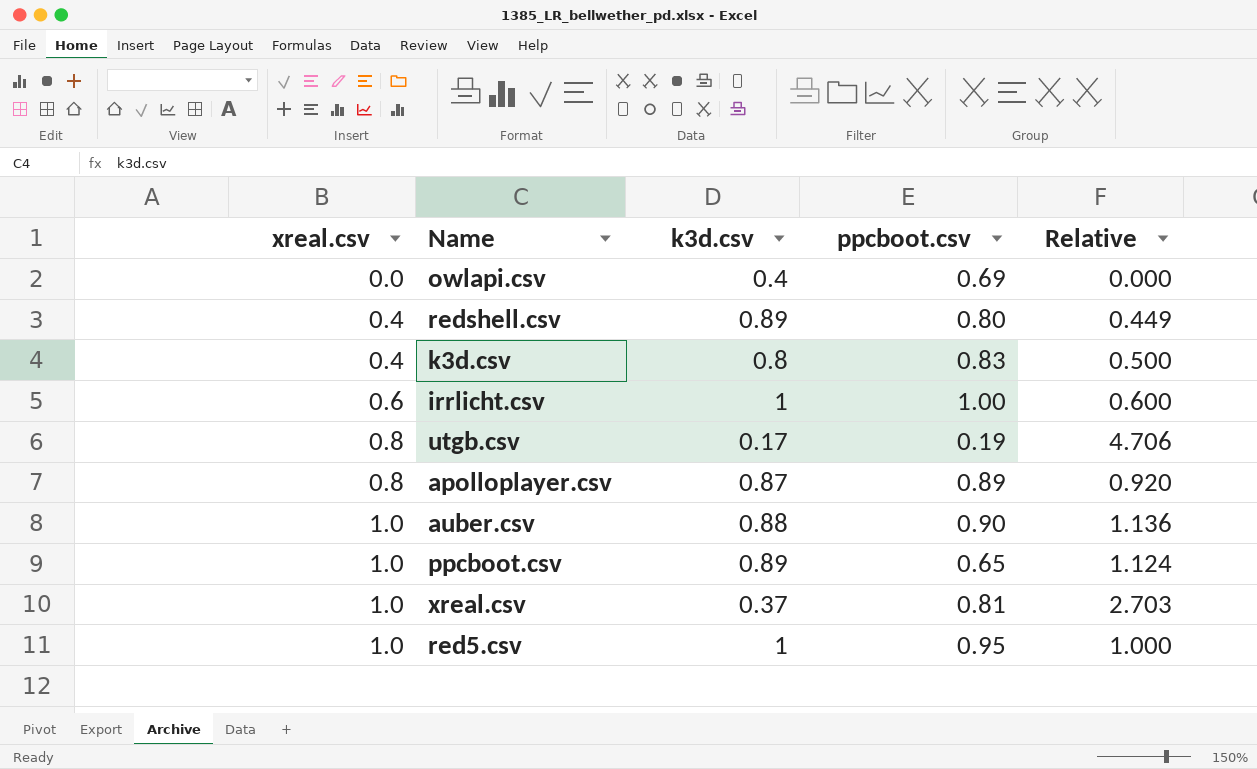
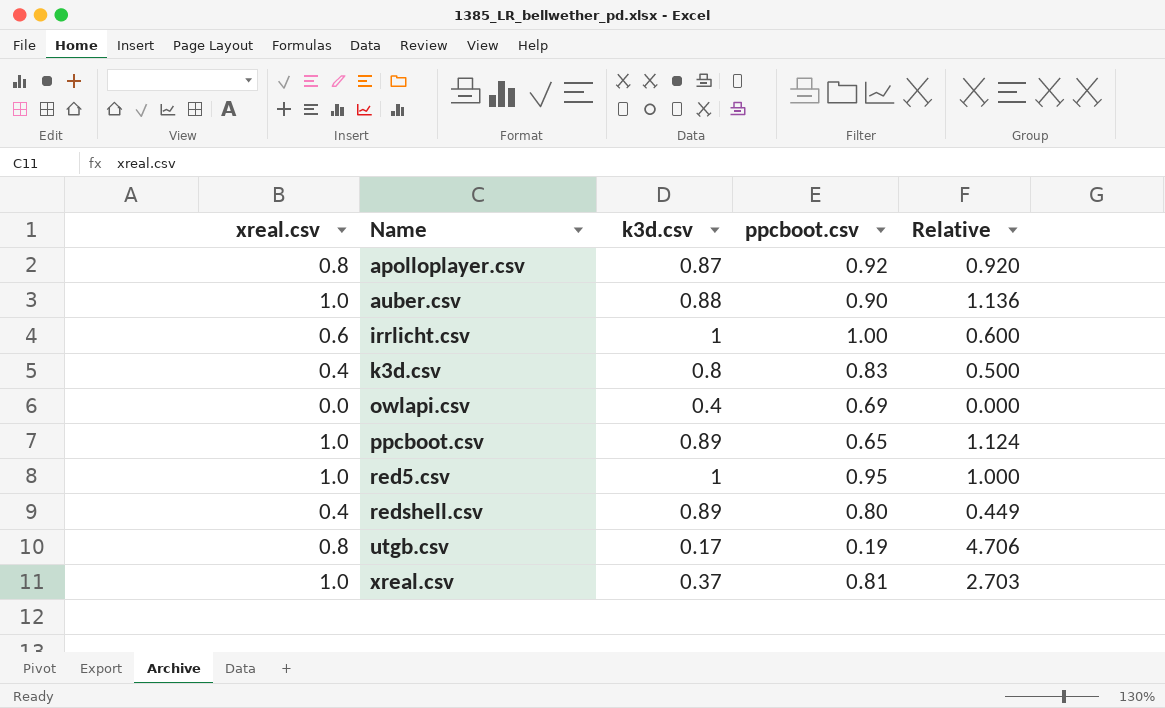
row order: xreal.csv ascending -> Name ascending
apolloplayer.csv | ppcboot.csv: 0.89 -> 0.92

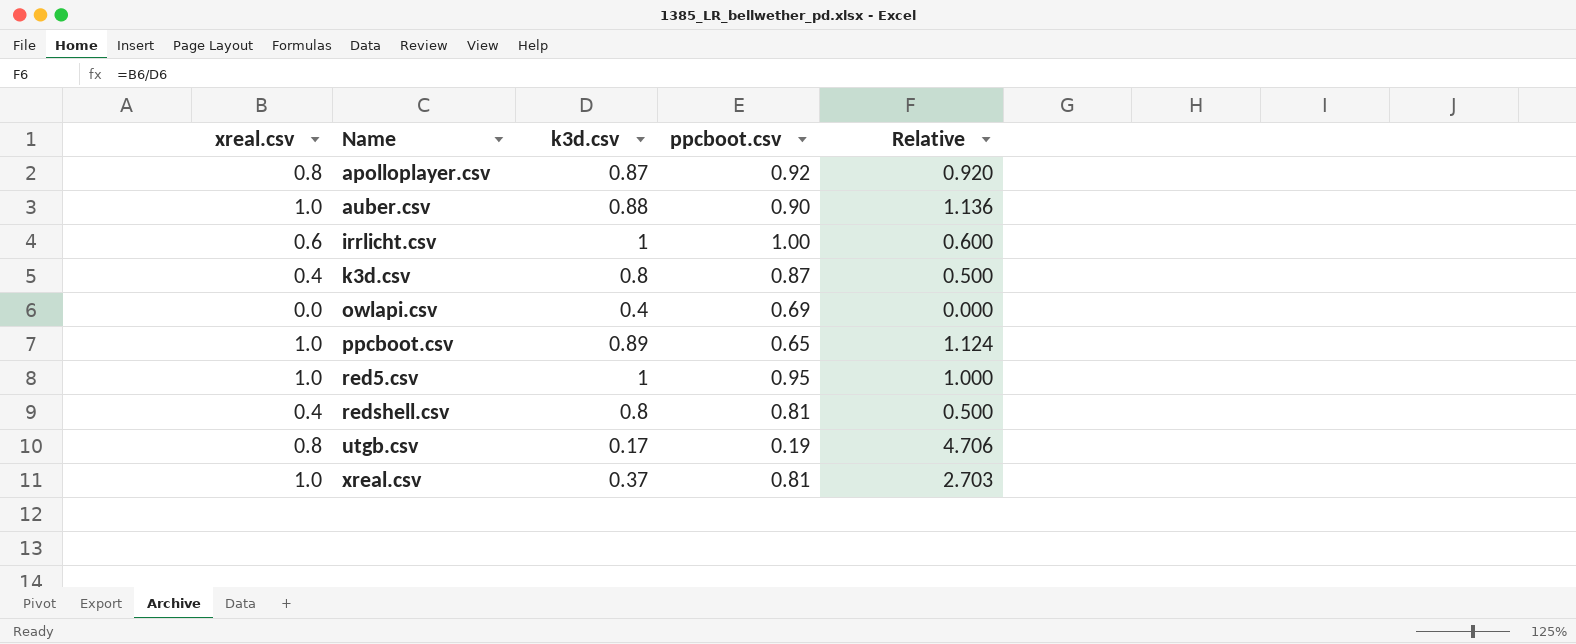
k3d.csv | ppcboot.csv: 0.83 -> 0.87
redshell.csv | k3d.csv: 0.89 -> 0.8
redshell.csv | ppcboot.csv: 0.80 -> 0.81
redshell.csv | Relative: 0.449 -> 0.500

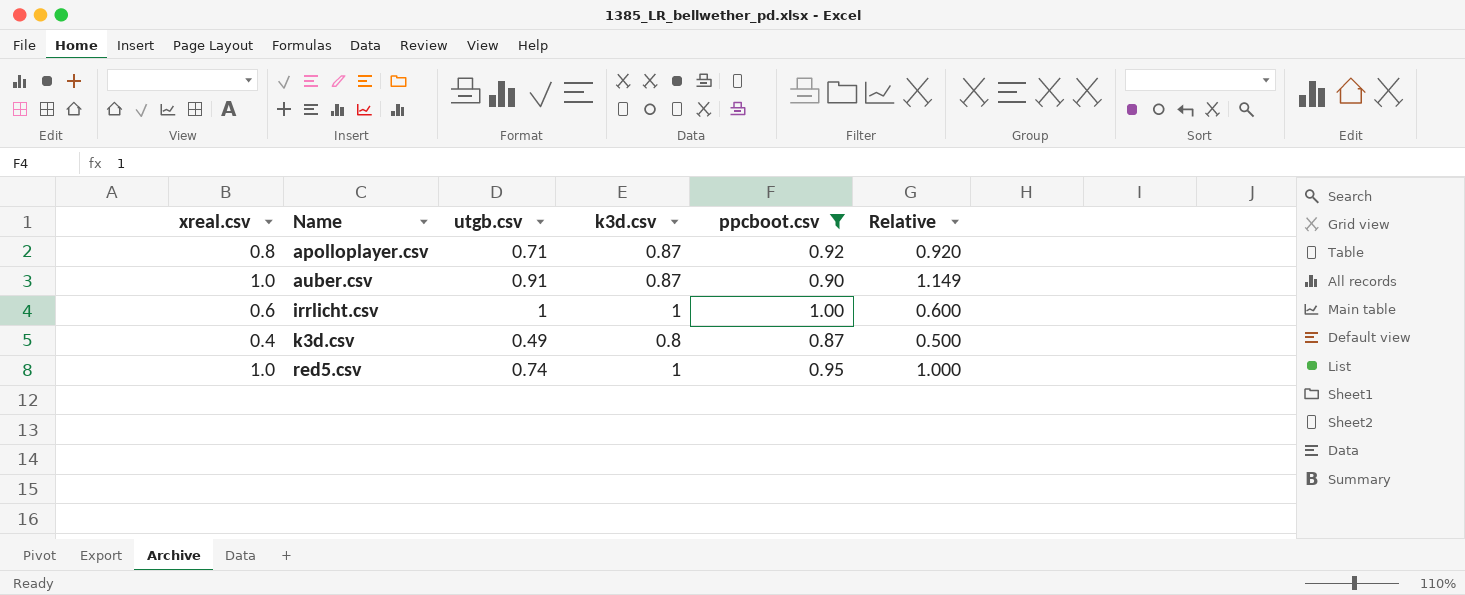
filter: none -> ppcboot.csv >= 0.87
column utgb.csv | position: none -> 3
auber.csv | k3d.csv: 0.88 -> 0.87
auber.csv | Relative: 1.136 -> 1.149

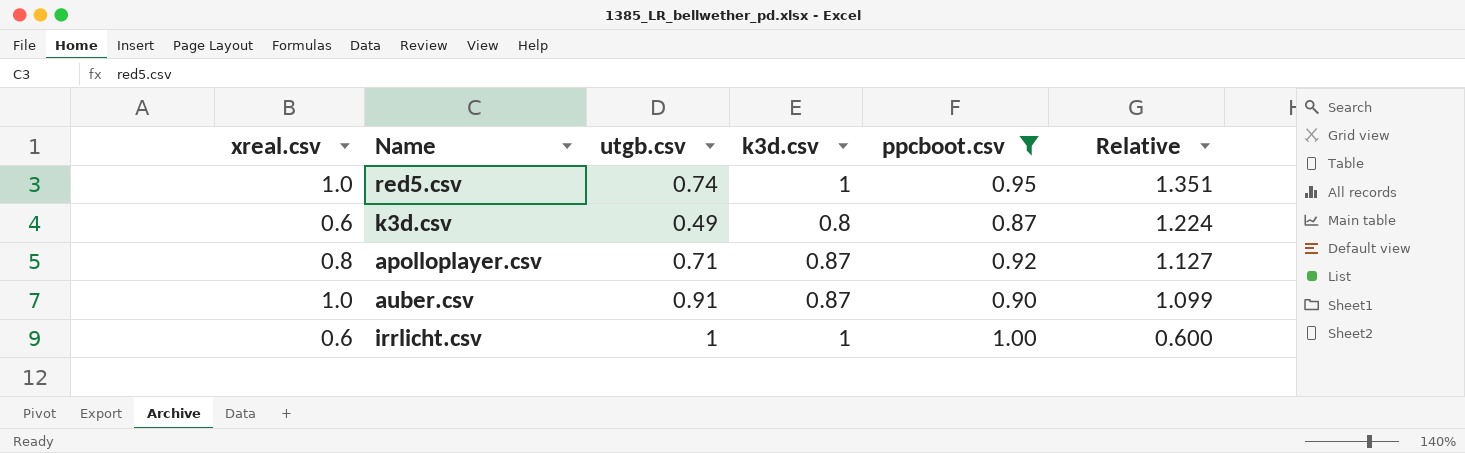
row order: Name ascending -> Relative descending
column Relative | formula: [xreal.csv] / [k3d.csv] -> [xreal.csv] / [utgb.csv]
k3d.csv | xreal.csv: 0.4 -> 0.6

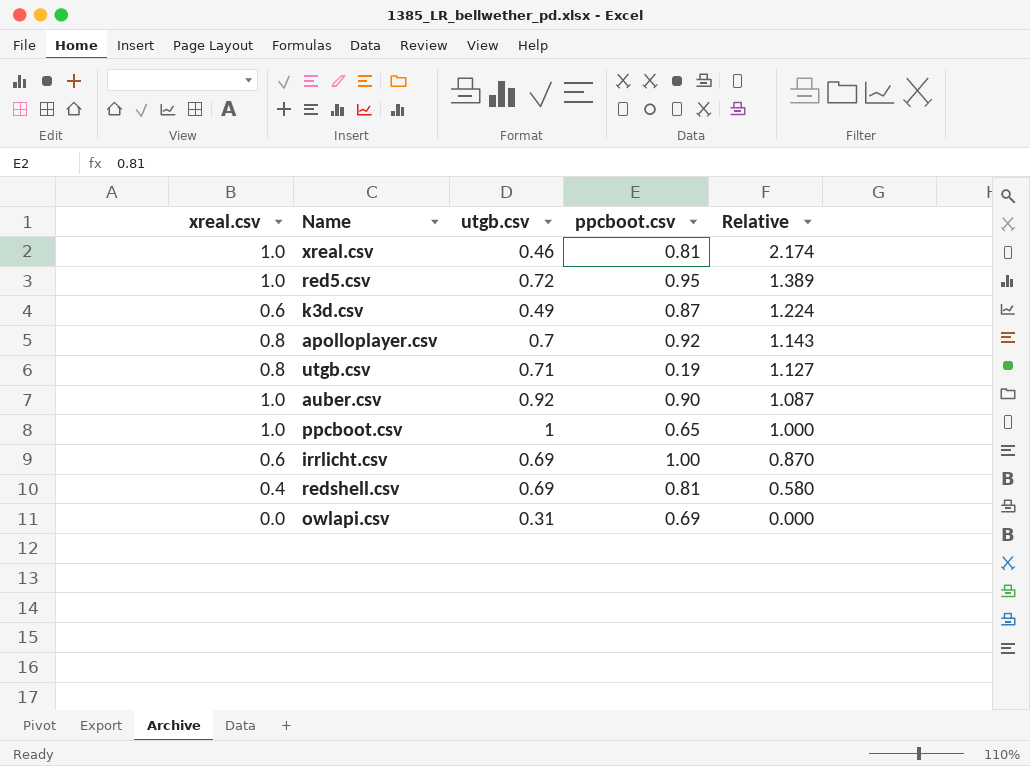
filter: ppcboot.csv >= 0.87 -> none
column k3d.csv | position: 4 -> none
red5.csv | utgb.csv: 0.74 -> 0.72
red5.csv | Relative: 1.351 -> 1.389
apolloplayer.csv | utgb.csv: 0.71 -> 0.7
apolloplayer.csv | Relative: 1.127 -> 1.143
auber.csv | utgb.csv: 0.91 -> 0.92
auber.csv | Relative: 1.099 -> 1.087
irrlicht.csv | utgb.csv: 1 -> 0.69
irrlicht.csv | Relative: 0.600 -> 0.870

